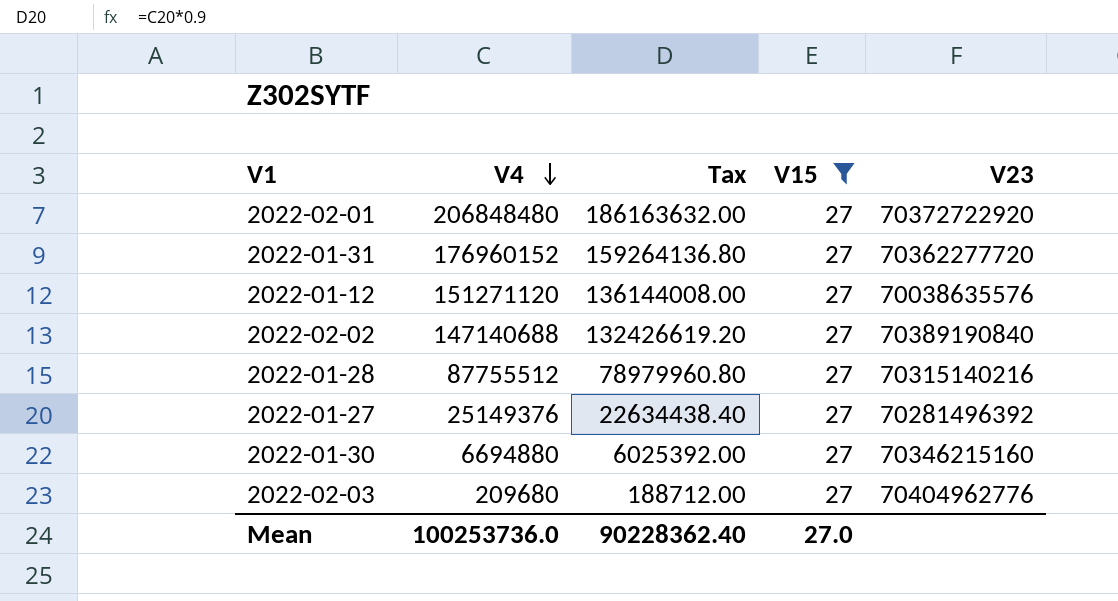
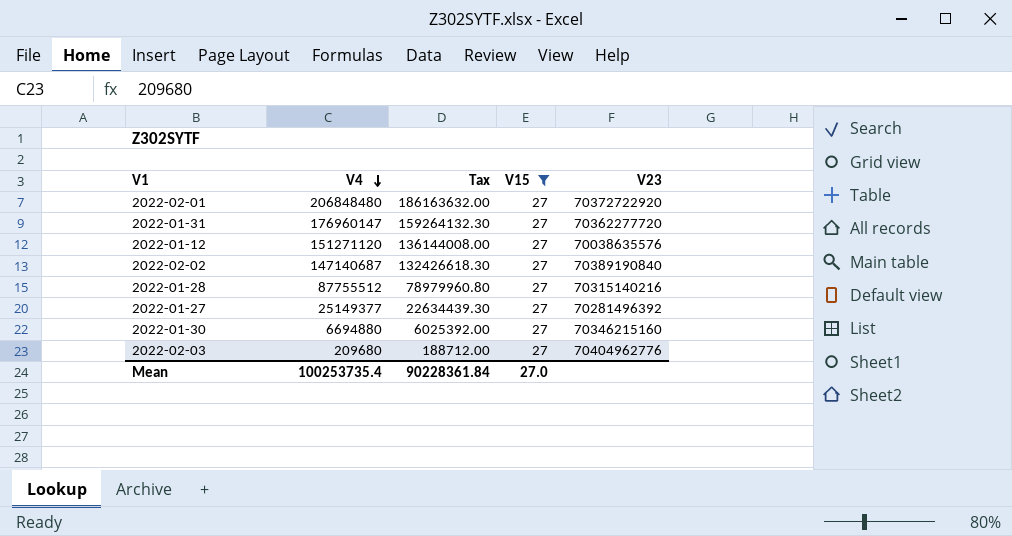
2022-01-31 | V4: 176960152 -> 176960147
2022-01-31 | Tax: 159264136.80 -> 159264132.30
2022-02-02 | V4: 147140688 -> 147140687
2022-02-02 | Tax: 132426619.20 -> 132426618.30
2022-01-27 | V4: 25149376 -> 25149377
2022-01-27 | Tax: 22634438.40 -> 22634439.30
Mean | V4: 100253736.0 -> 100253735.4
Mean | Tax: 90228362.40 -> 90228361.84

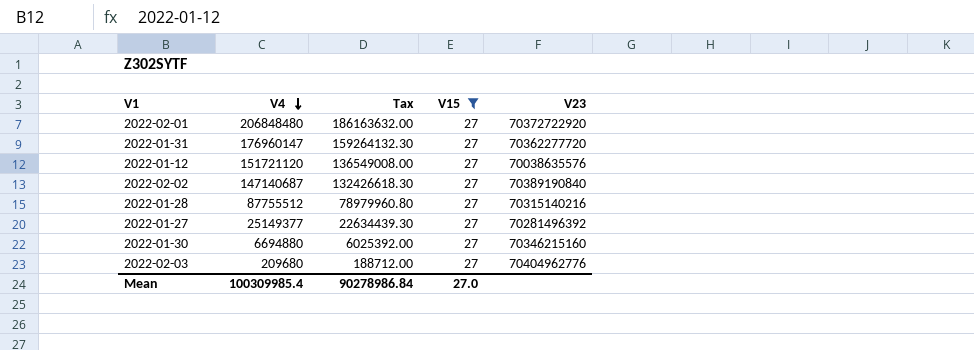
2022-01-12 | V4: 151271120 -> 151721120
2022-01-12 | Tax: 136144008.00 -> 136549008.00
Mean | V4: 100253735.4 -> 100309985.4
Mean | Tax: 90228361.84 -> 90278986.84

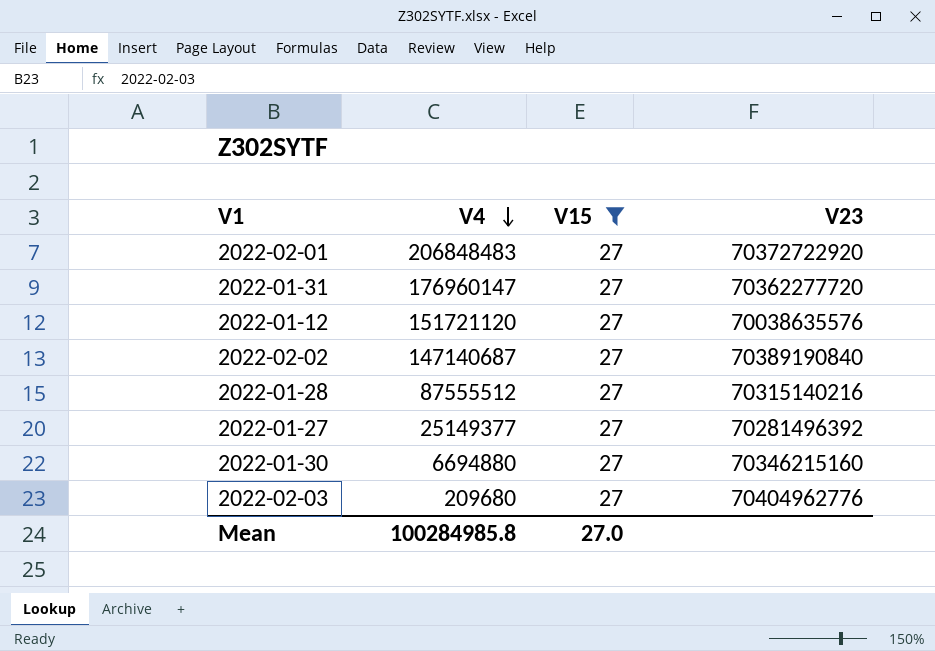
column Tax | formula: [V4] * 0.9 -> none
2022-02-01 | V4: 206848480 -> 206848483
2022-01-28 | V4: 87755512 -> 87555512
Mean | V4: 100309985.4 -> 100284985.8

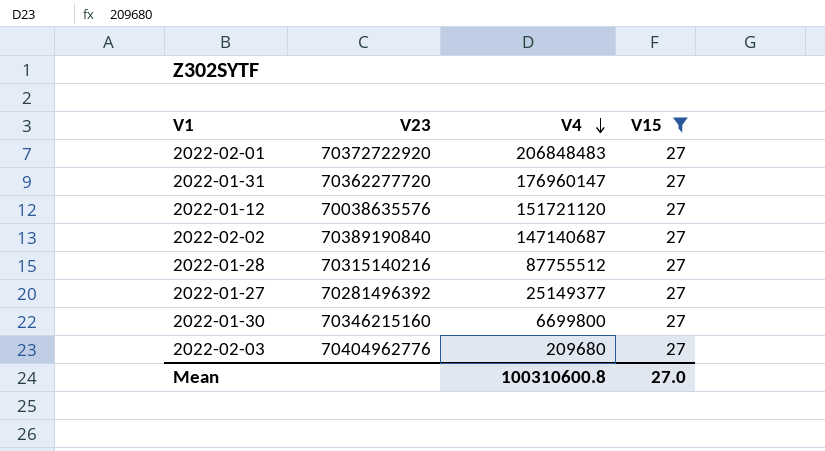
column V23 | position: 4 -> 2
2022-01-28 | V4: 87555512 -> 87755512
2022-01-30 | V4: 6694880 -> 6699800
Mean | V4: 100284985.8 -> 100310600.8

